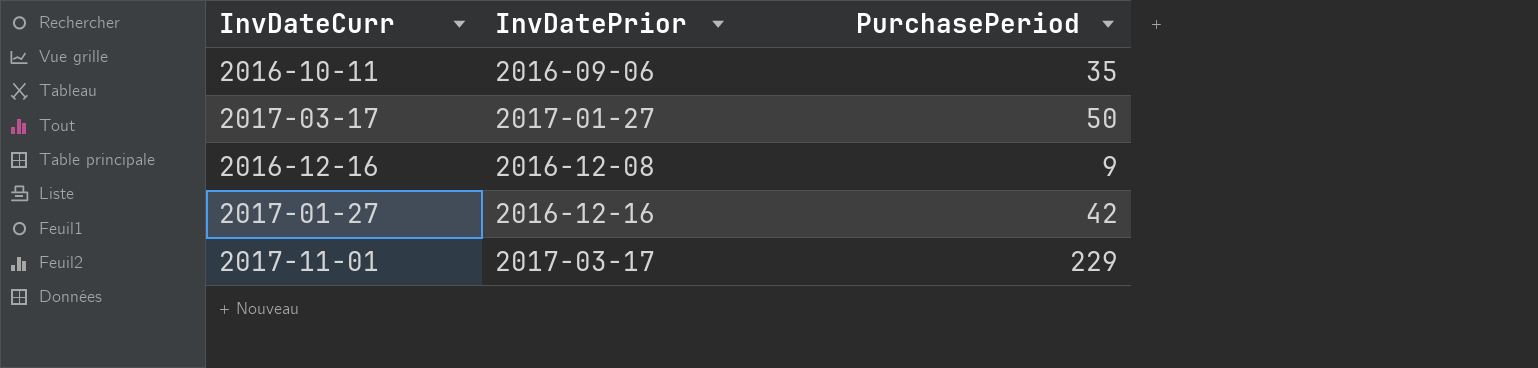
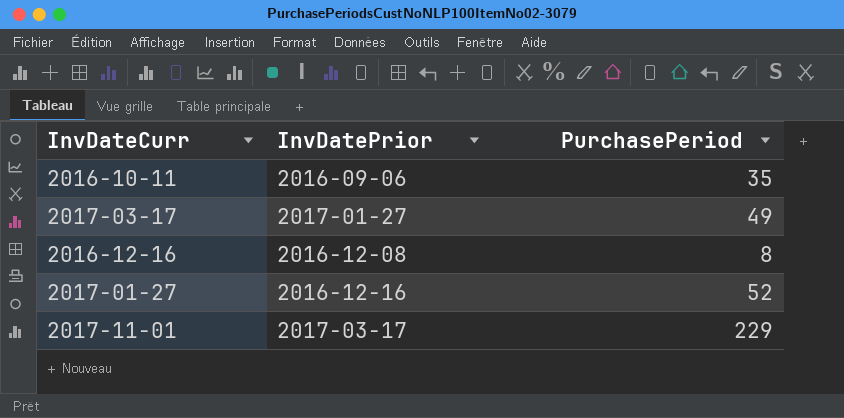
2017-03-17 | PurchasePeriod: 50 -> 49
2016-12-16 | PurchasePeriod: 9 -> 8
2017-01-27 | PurchasePeriod: 42 -> 52

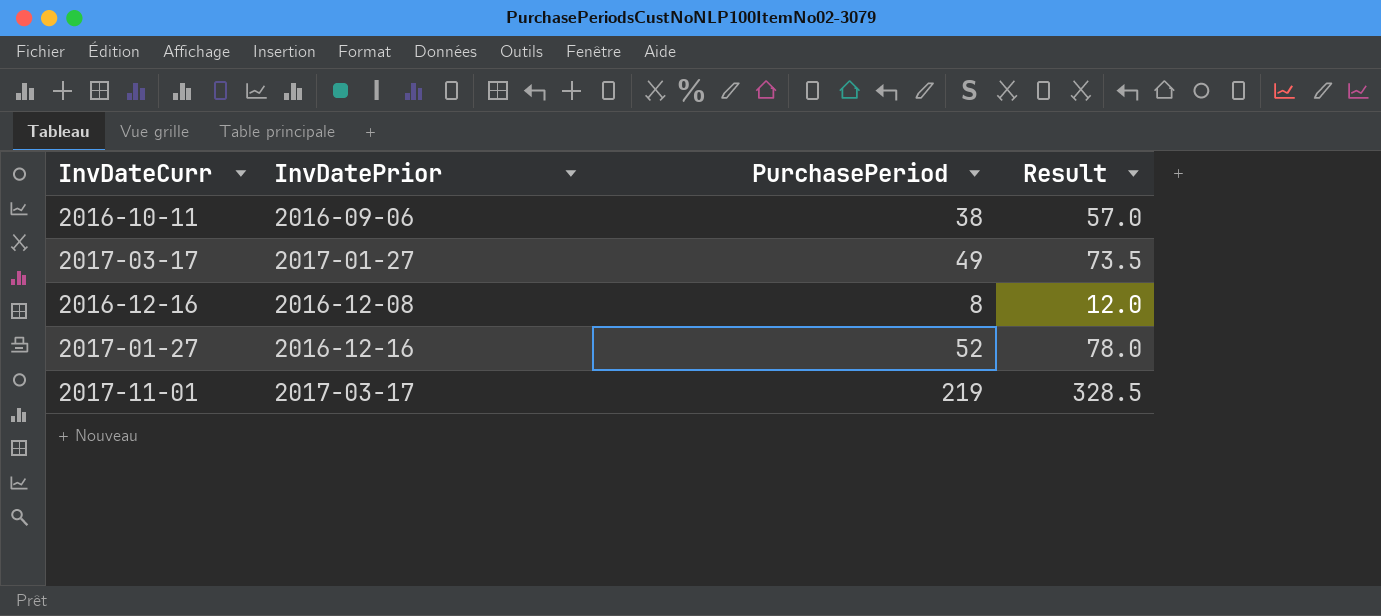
column Result | formula: none -> [PurchasePeriod] * 1.5
2016-10-11 | PurchasePeriod: 35 -> 38
2017-11-01 | PurchasePeriod: 229 -> 219

